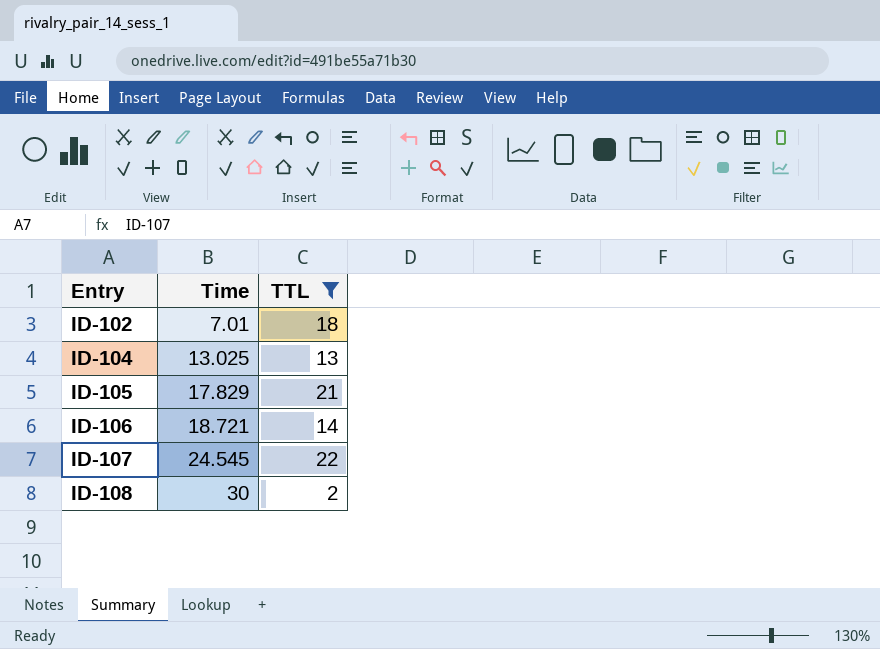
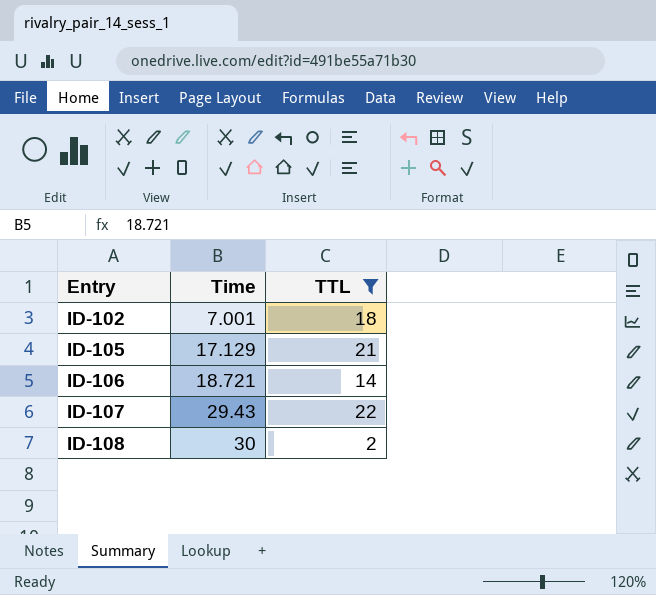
row ID-104: 13.025 | 13 -> none
ID-102 | Time: 7.01 -> 7.001
ID-105 | Time: 17.829 -> 17.129
ID-107 | Time: 24.545 -> 29.43

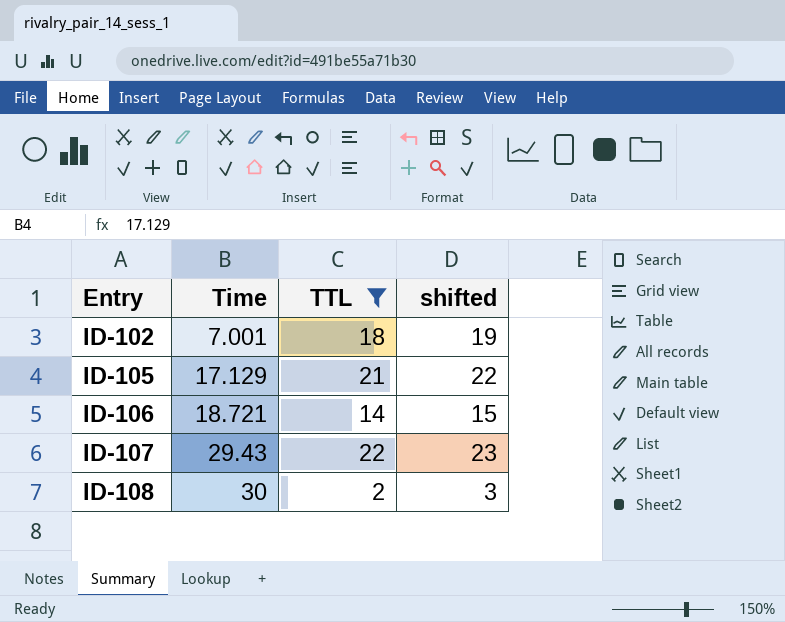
column shifted | formula: none -> [TTL] + 1

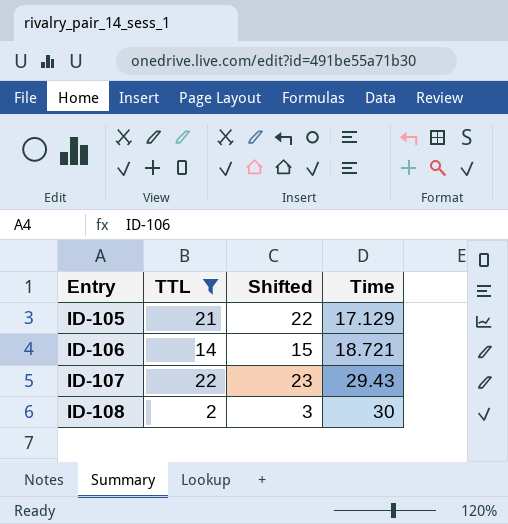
column name: shifted -> Shifted
column Time | position: 2 -> 4
row ID-102: 7.001 | 18 | 19 -> none

